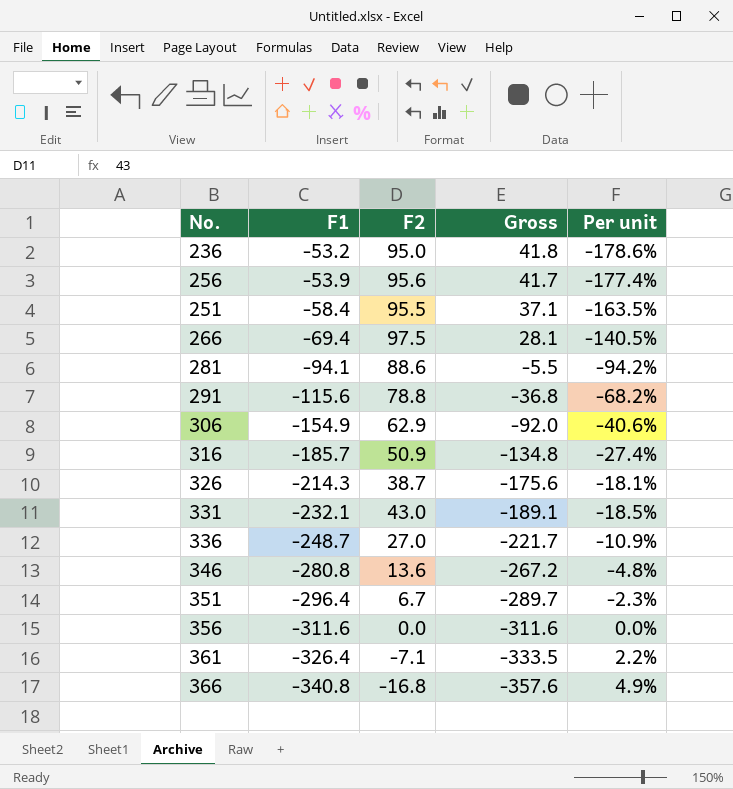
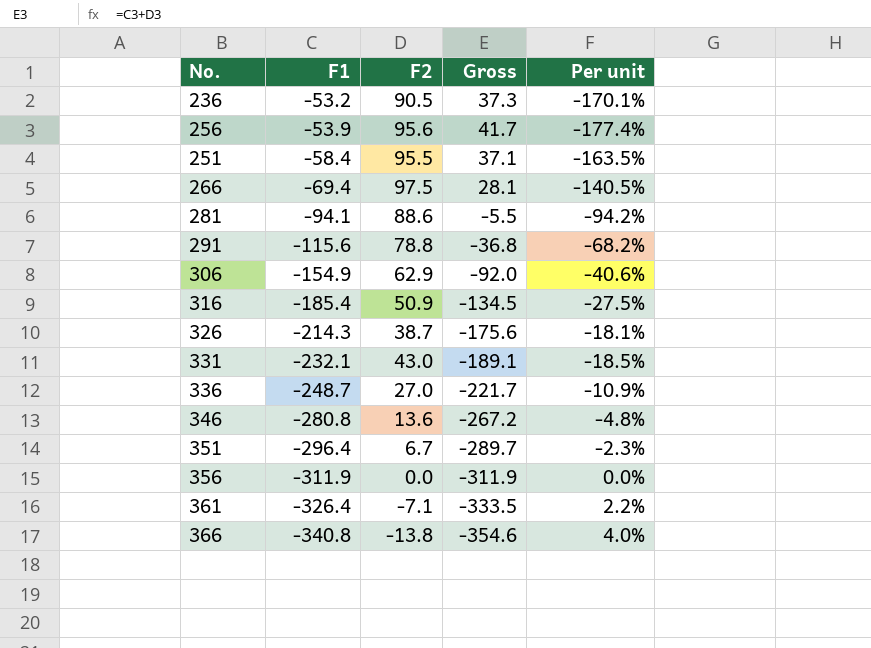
236 | F2: 95.0 -> 90.5
236 | Gross: 41.8 -> 37.3
236 | Per unit: -178.6% -> -170.1%
316 | F1: -185.7 -> -185.4
316 | Gross: -134.8 -> -134.5
316 | Per unit: -27.4% -> -27.5%
356 | F1: -311.6 -> -311.9
356 | Gross: -311.6 -> -311.9
366 | F2: -16.8 -> -13.8
366 | Gross: -357.6 -> -354.6
366 | Per unit: 4.9% -> 4.0%

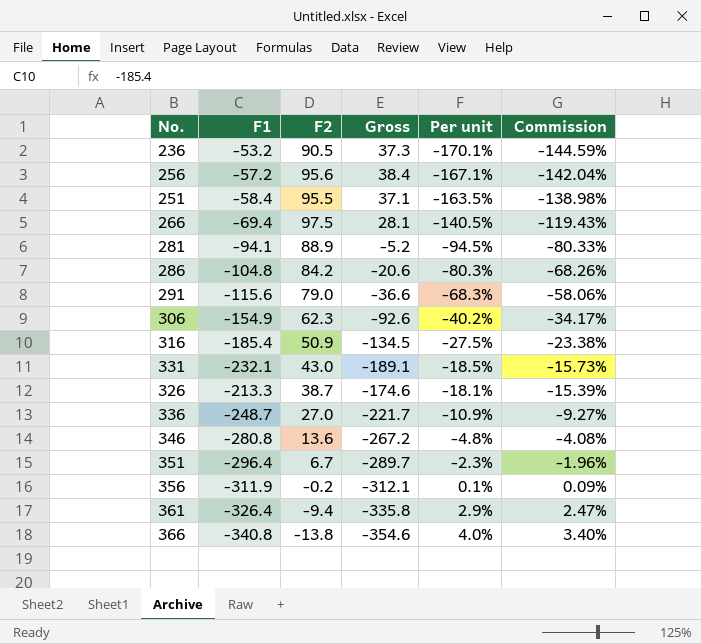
row order: F1 descending -> Per unit ascending
column Commission | formula: none -> [Per unit] * 0.85
256 | F1: -53.9 -> -57.2
256 | Gross: 41.7 -> 38.4
256 | Per unit: -177.4% -> -167.1%
281 | F2: 88.6 -> 88.9
281 | Gross: -5.5 -> -5.2
281 | Per unit: -94.2% -> -94.5%
row 286: none -> -104.8 | 84.2 | -20.6 | -80.3% | -68.26%
291 | F2: 78.8 -> 79.0
291 | Gross: -36.8 -> -36.6
291 | Per unit: -68.2% -> -68.3%
306 | F2: 62.9 -> 62.3
306 | Gross: -92.0 -> -92.6
306 | Per unit: -40.6% -> -40.2%
326 | F1: -214.3 -> -213.3
326 | Gross: -175.6 -> -174.6
356 | F2: 0.0 -> -0.2
356 | Gross: -311.9 -> -312.1
356 | Per unit: 0.0% -> 0.1%
361 | F2: -7.1 -> -9.4
361 | Gross: -333.5 -> -335.8
361 | Per unit: 2.2% -> 2.9%

